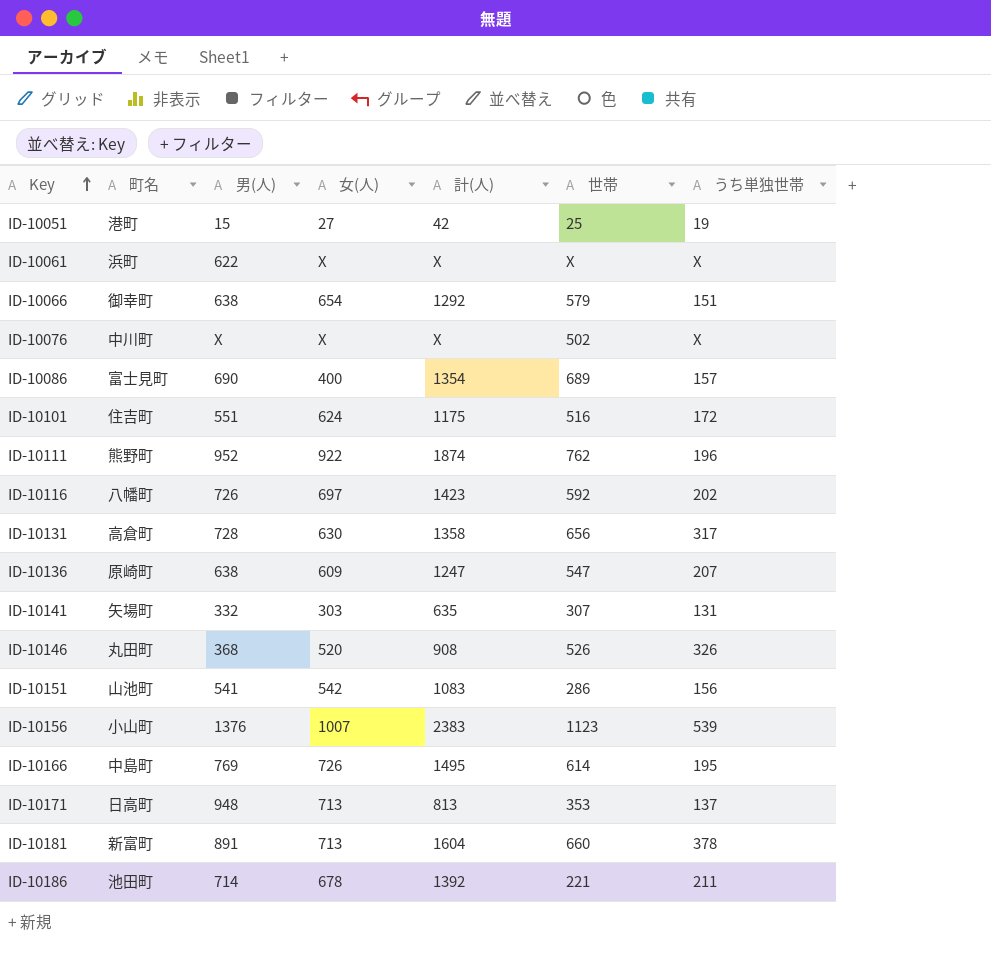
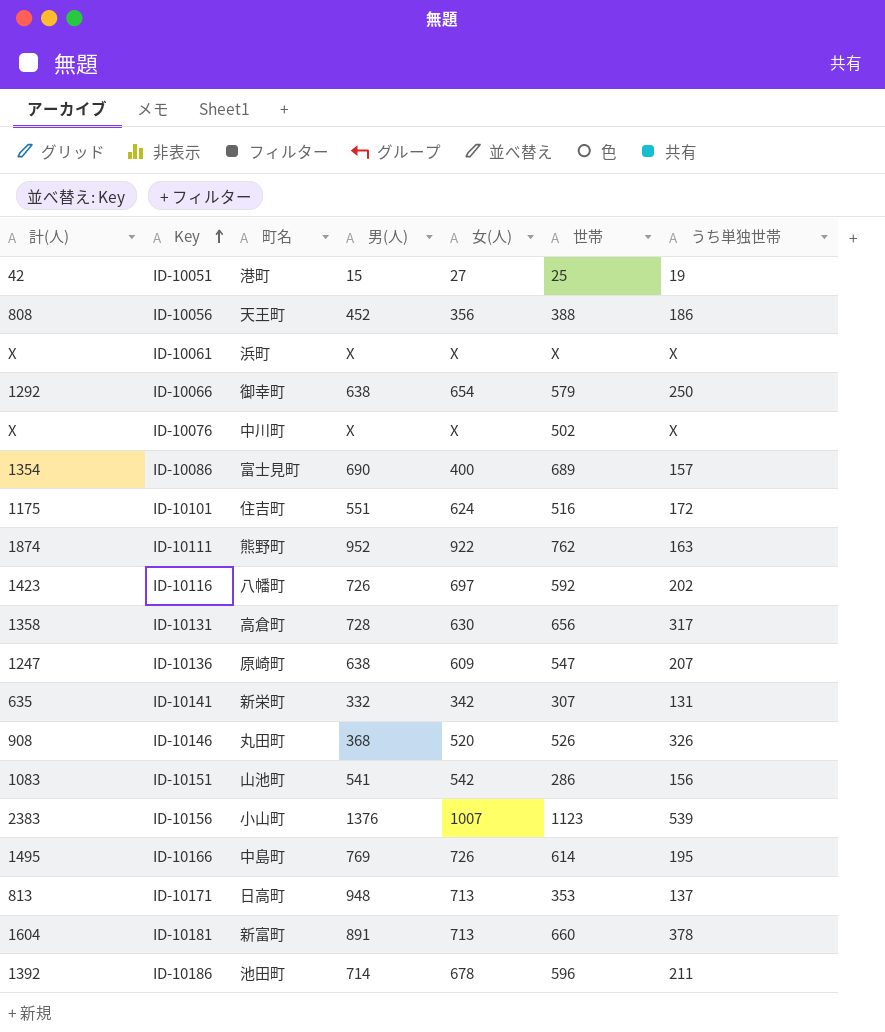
column 計(人) | position: 5 -> 1
row ID-10056: none -> 808 | 天王町 | 452 | 356 | 388 | 186
ID-10061 | 男(人): 622 -> X
ID-10066 | うち単独世帯: 151 -> 250
ID-10111 | うち単独世帯: 196 -> 163
ID-10141 | 町名: 矢場町 -> 新栄町
ID-10141 | 女(人): 303 -> 342
ID-10186 | 世帯: 221 -> 596

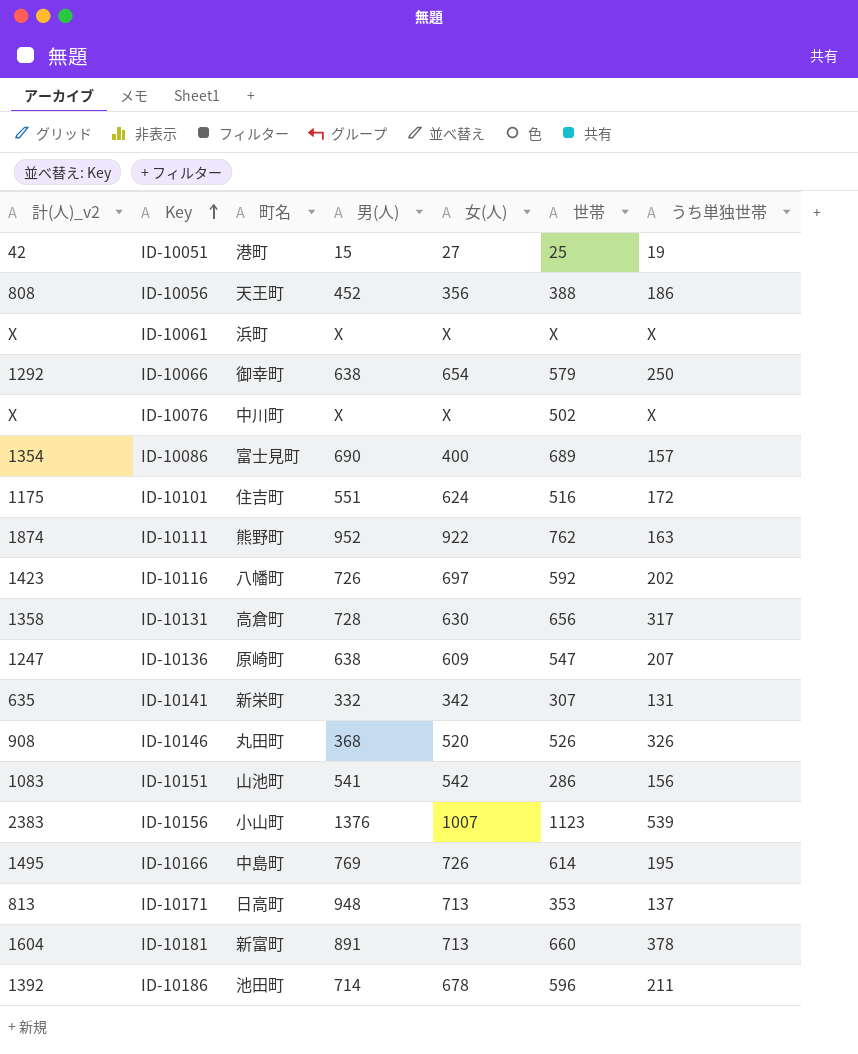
column name: 計(人) -> 計(人)_v2

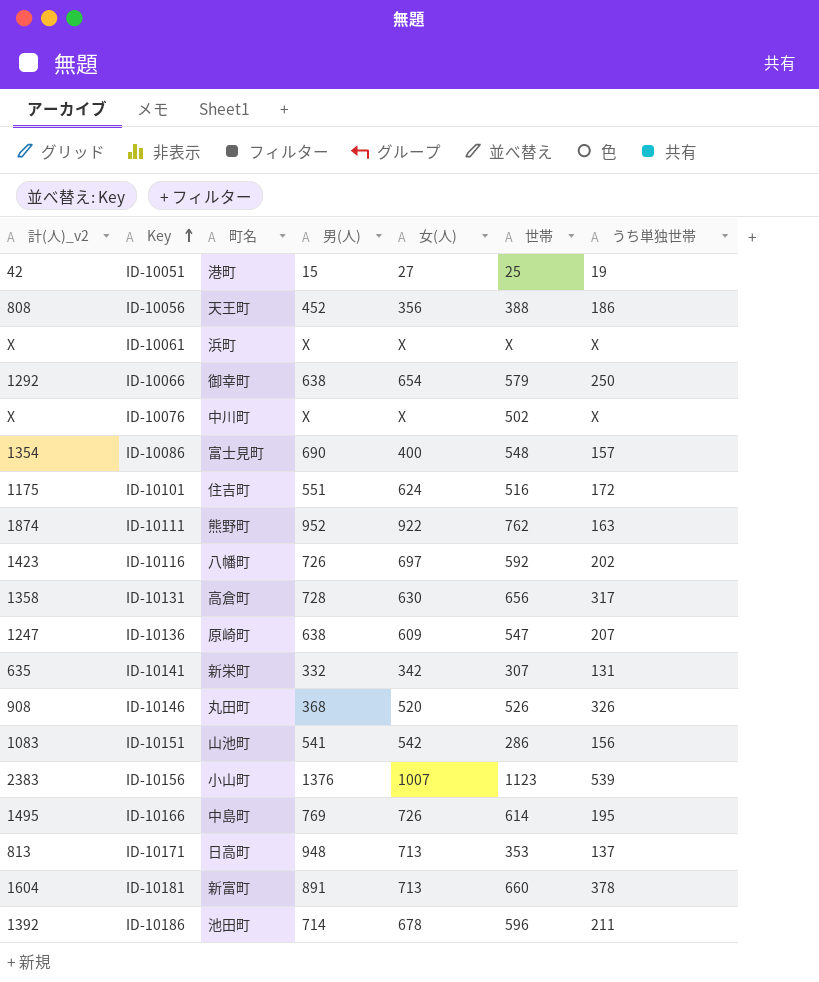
ID-10086 | 世帯: 689 -> 548

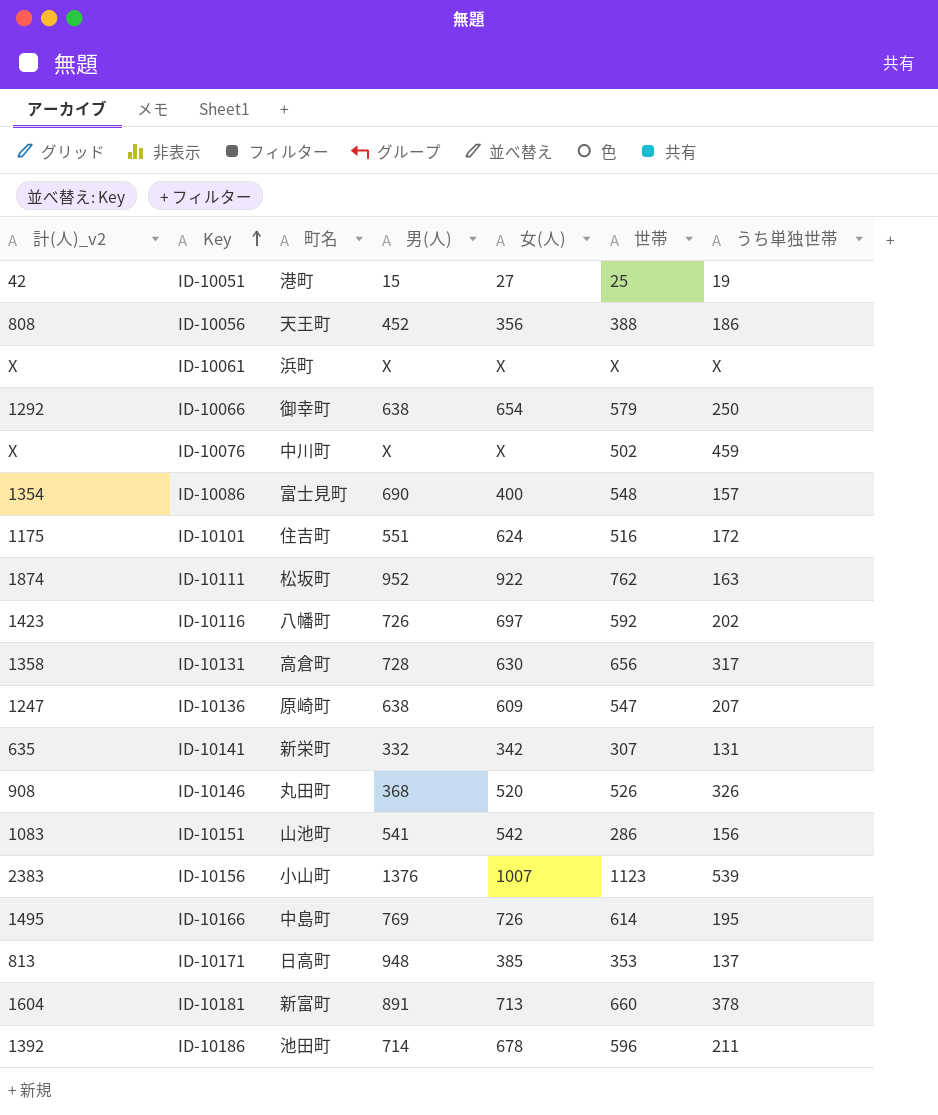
ID-10076 | うち単独世帯: X -> 459
ID-10111 | 町名: 熊野町 -> 松坂町
ID-10171 | 女(人): 713 -> 385

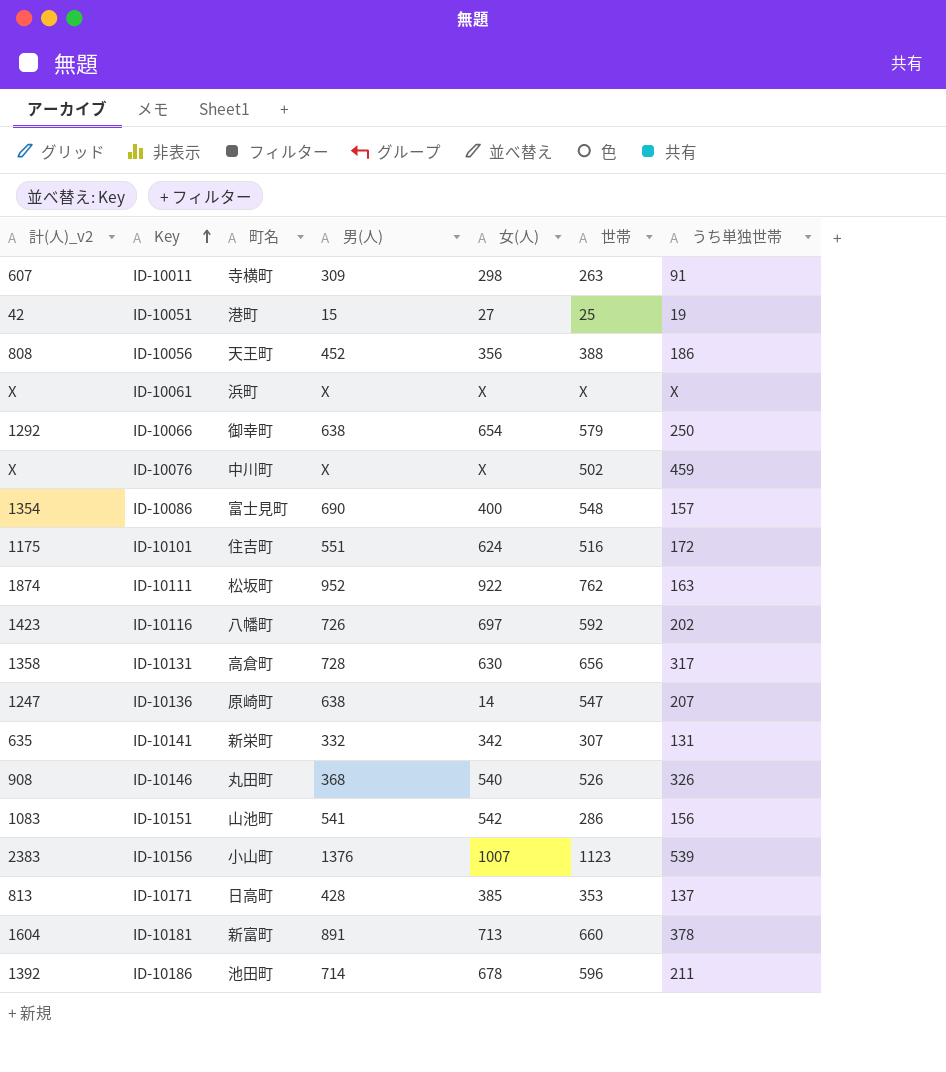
row ID-10166: 1495 | 中島町 | 769 | 726 | 614 | 195 -> none
row ID-10011: none -> 607 | 寺横町 | 309 | 298 | 263 | 91
ID-10136 | 女(人): 609 -> 14
ID-10146 | 女(人): 520 -> 540
ID-10171 | 男(人): 948 -> 428

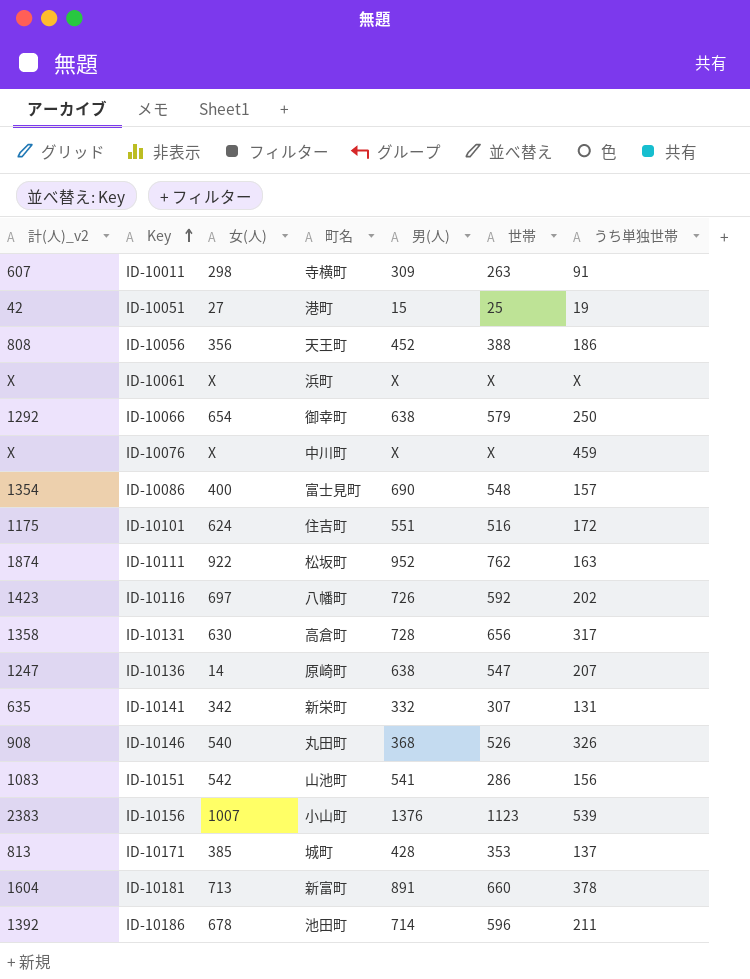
column 女(人) | position: 5 -> 3
ID-10076 | 世帯: 502 -> X
ID-10171 | 町名: 日高町 -> 城町

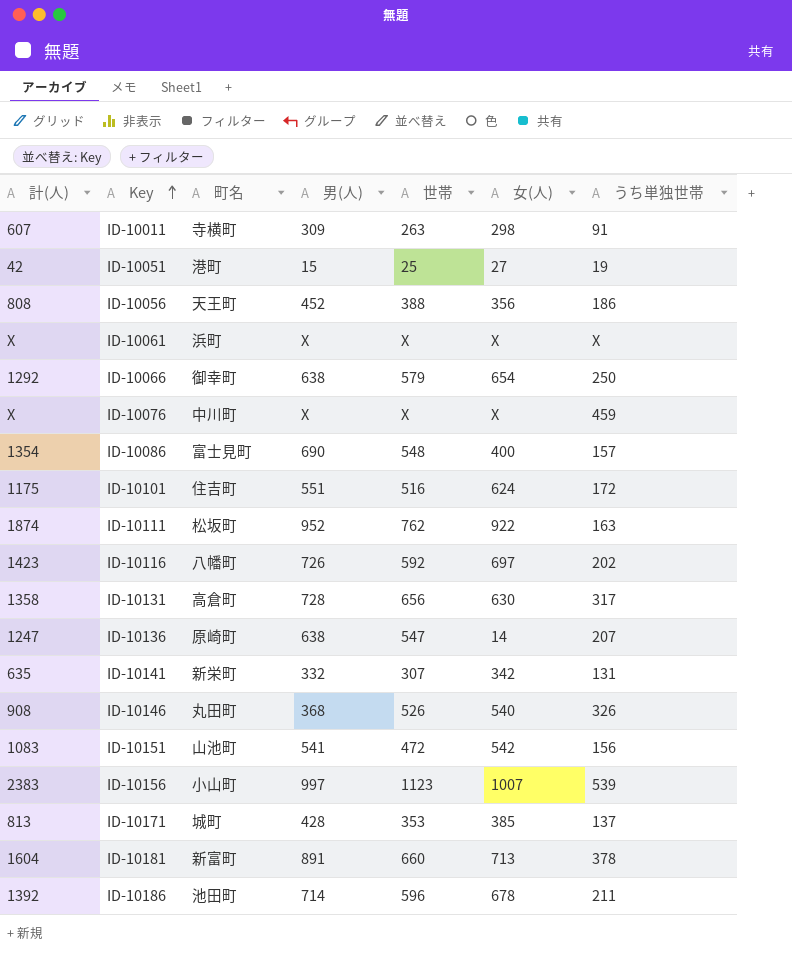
column name: 計(人)_v2 -> 計(人)
column 女(人) | position: 3 -> 6
ID-10151 | 世帯: 286 -> 472
ID-10156 | 男(人): 1376 -> 997

